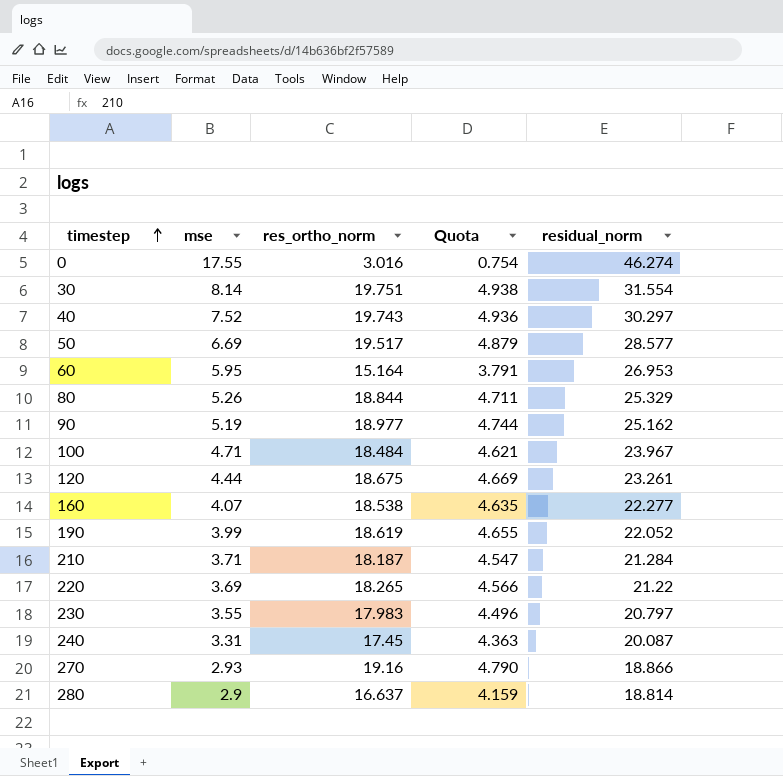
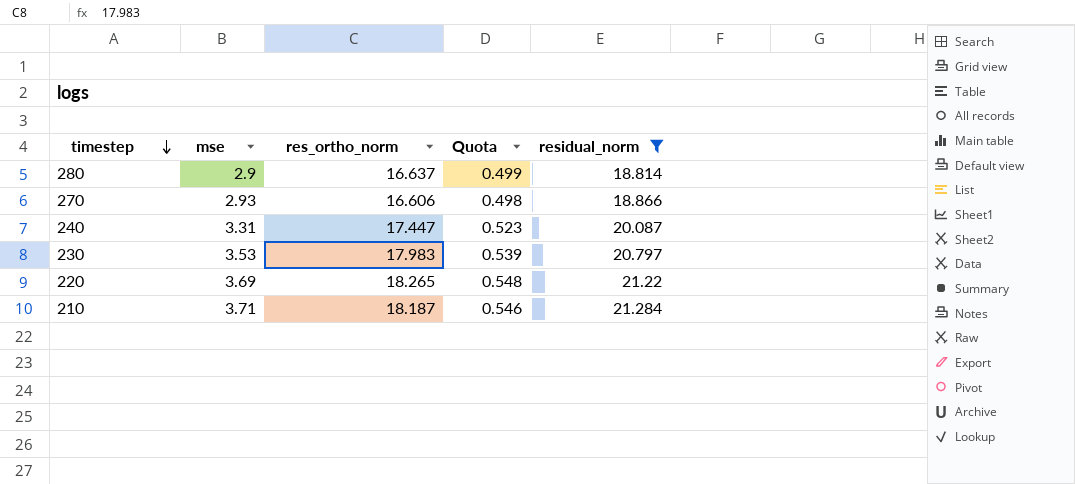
filter: none -> residual_norm <= 21.284
row order: timestep ascending -> timestep descending
column Quota | formula: [res_ortho_norm] * 0.25 -> [res_ortho_norm] * 0.03
270 | res_ortho_norm: 19.16 -> 16.606
240 | res_ortho_norm: 17.45 -> 17.447
230 | mse: 3.55 -> 3.53

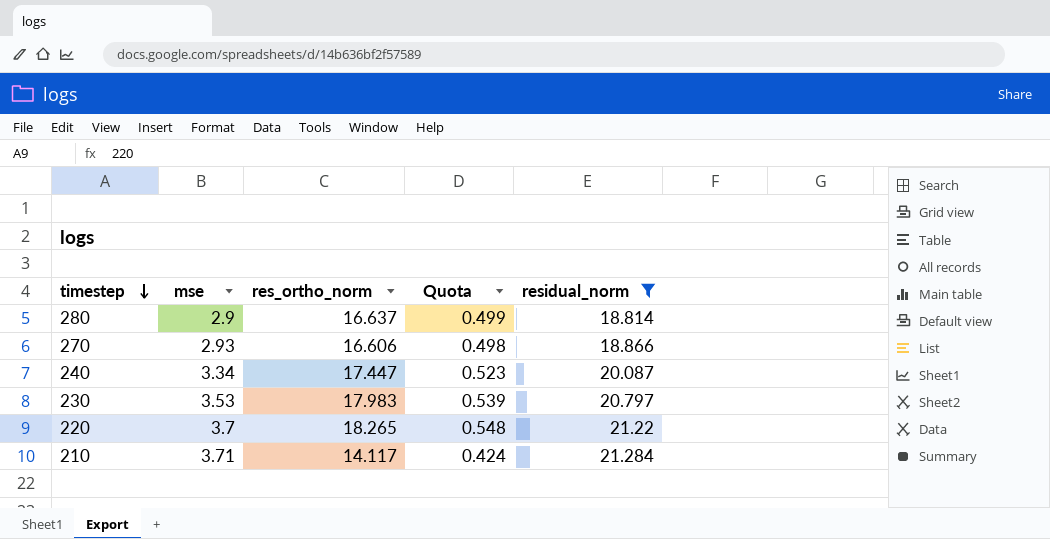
240 | mse: 3.31 -> 3.34
220 | mse: 3.69 -> 3.7
210 | res_ortho_norm: 18.187 -> 14.117
210 | Quota: 0.546 -> 0.424

